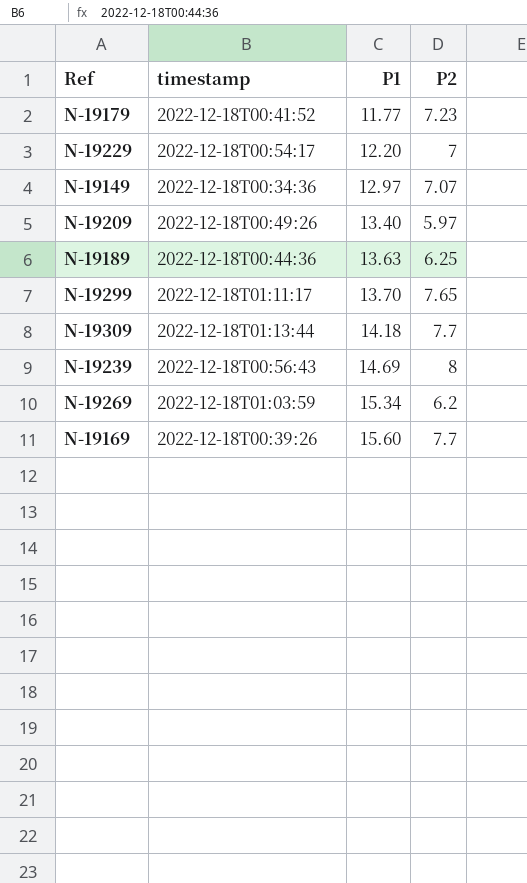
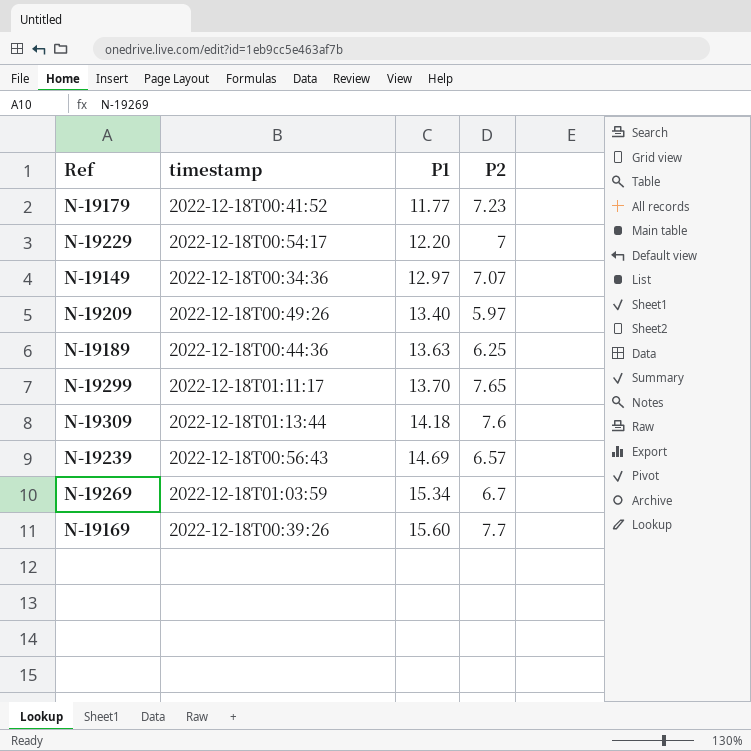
N-19309 | P2: 7.7 -> 7.6
N-19239 | P2: 8 -> 6.57
N-19269 | P2: 6.2 -> 6.7

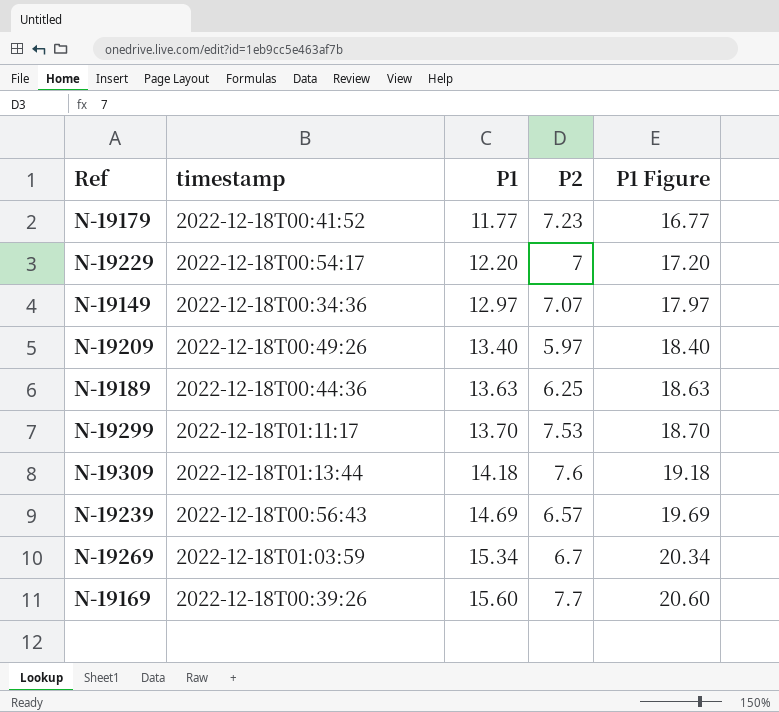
column P1 Figure | formula: none -> [P1] + 5
N-19299 | P2: 7.65 -> 7.53

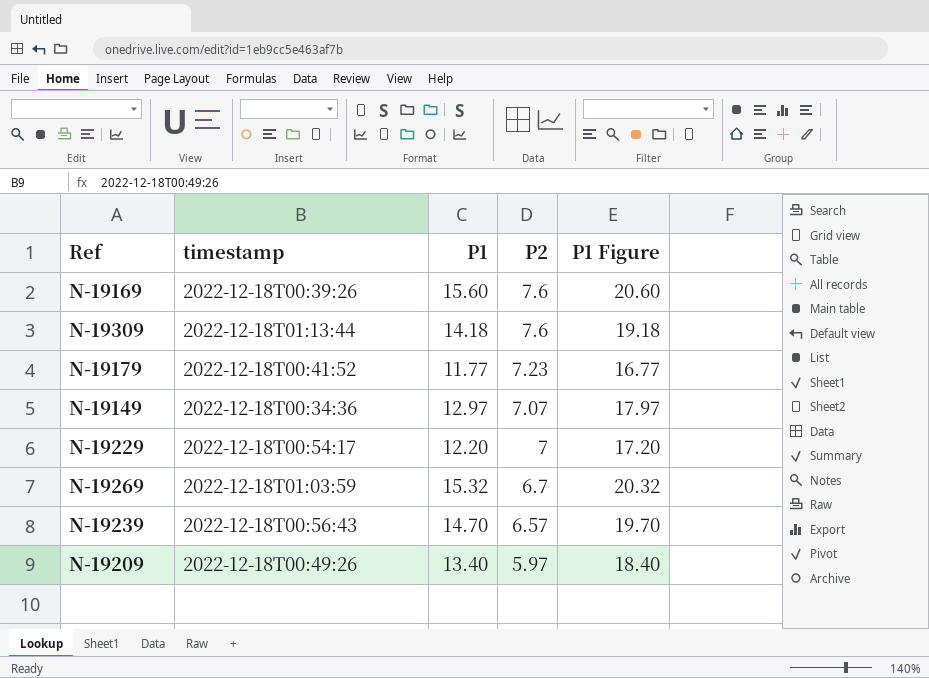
row order: P1 ascending -> P2 descending
row N-19189: 2022-12-18T00:44:36 | 13.63 | 6.25 | 18.63 -> none
row N-19299: 2022-12-18T01:11:17 | 13.70 | 7.53 | 18.70 -> none
N-19169 | P2: 7.7 -> 7.6
N-19269 | P1: 15.34 -> 15.32
N-19269 | P1 Figure: 20.34 -> 20.32
N-19239 | P1: 14.69 -> 14.70
N-19239 | P1 Figure: 19.69 -> 19.70

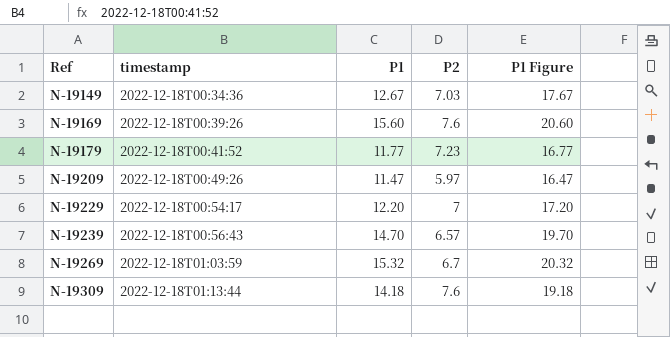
row order: P2 descending -> Ref ascending
N-19149 | P1: 12.97 -> 12.67
N-19149 | P2: 7.07 -> 7.03
N-19149 | P1 Figure: 17.97 -> 17.67
N-19209 | P1: 13.40 -> 11.47
N-19209 | P1 Figure: 18.40 -> 16.47

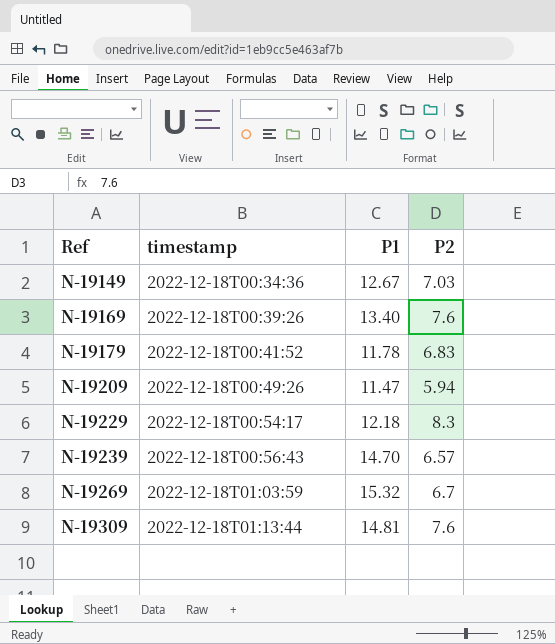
column P1 Figure | formula: [P1] + 5 -> none
N-19169 | P1: 15.60 -> 13.40
N-19179 | P1: 11.77 -> 11.78
N-19179 | P2: 7.23 -> 6.83
N-19209 | P2: 5.97 -> 5.94
N-19229 | P1: 12.20 -> 12.18
N-19229 | P2: 7 -> 8.3
N-19309 | P1: 14.18 -> 14.81

